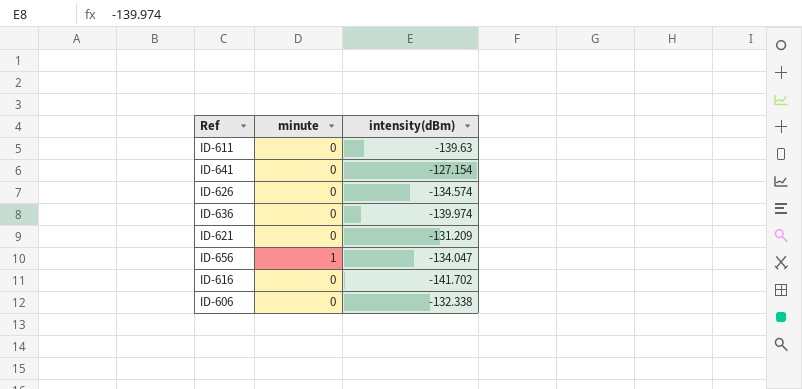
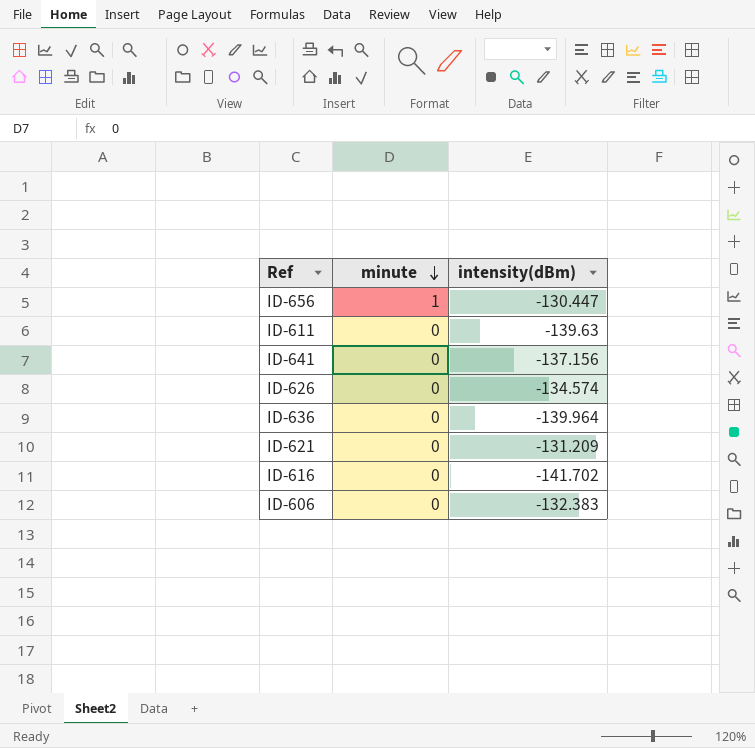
row order: none -> minute descending
ID-656 | intensity(dBm): -134.047 -> -130.447
ID-641 | intensity(dBm): -127.154 -> -137.156
ID-636 | intensity(dBm): -139.974 -> -139.964
ID-606 | intensity(dBm): -132.338 -> -132.383

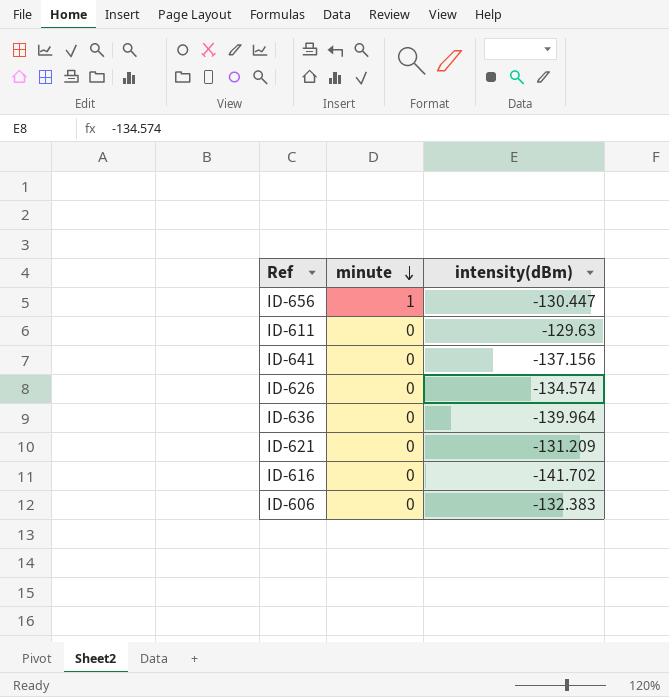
ID-611 | intensity(dBm): -139.63 -> -129.63

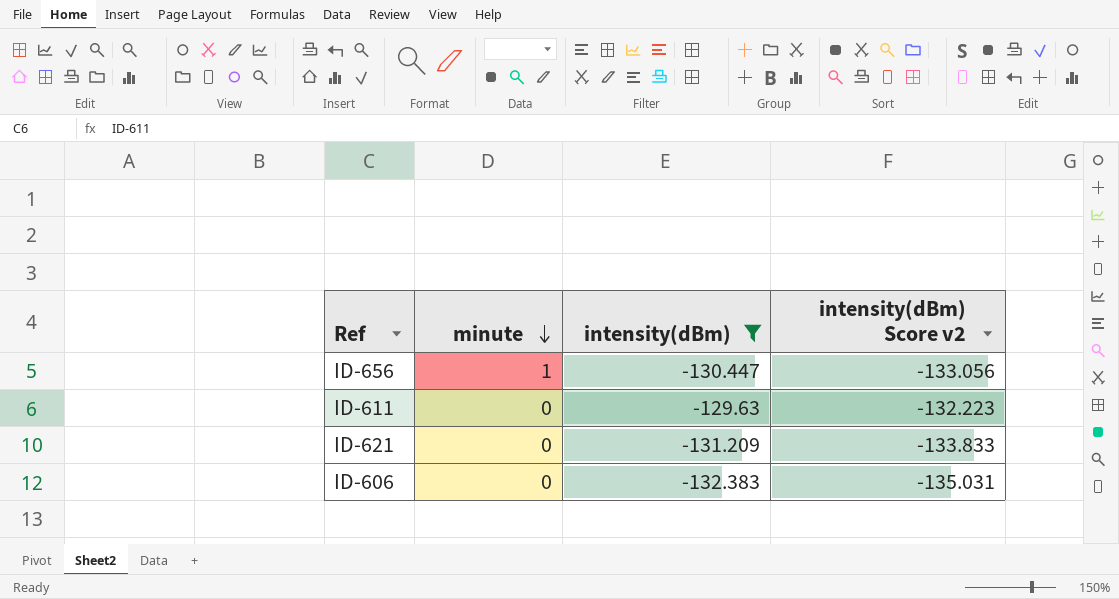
filter: none -> intensity(dBm) >= -132.383
column intensity(dBm) Score v2 | formula: none -> [intensity(dBm)] * 1.02

